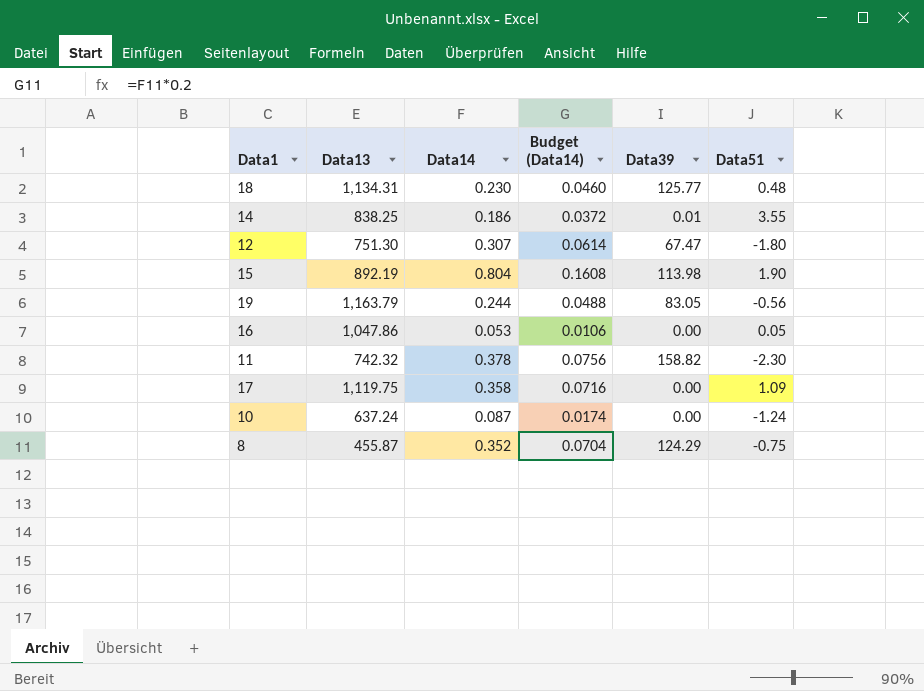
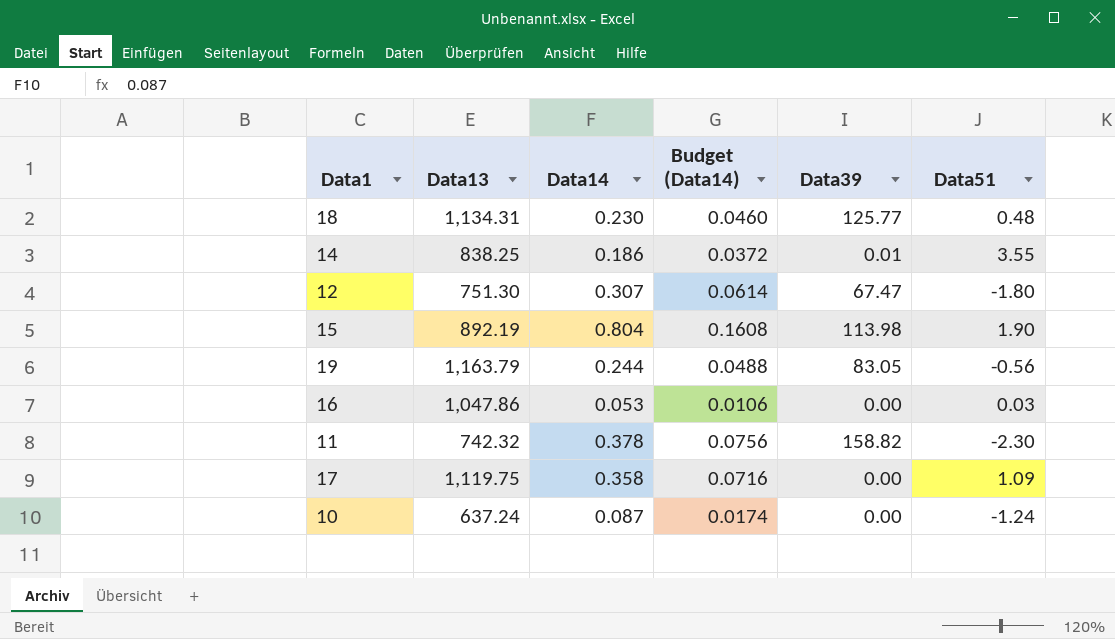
row 8: 455.87 | 0.352 | 0.0704 | 124.29 | -0.75 -> none
16 | Data51: 0.05 -> 0.03

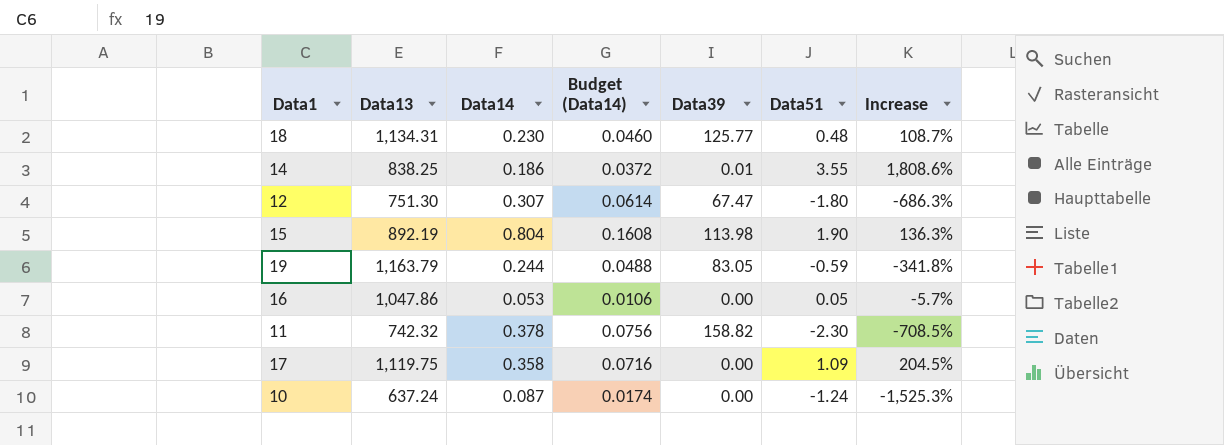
column Increase | formula: none -> ([Data51] - [Data14]) / [Data14]
19 | Data51: -0.56 -> -0.59
16 | Data51: 0.03 -> 0.05

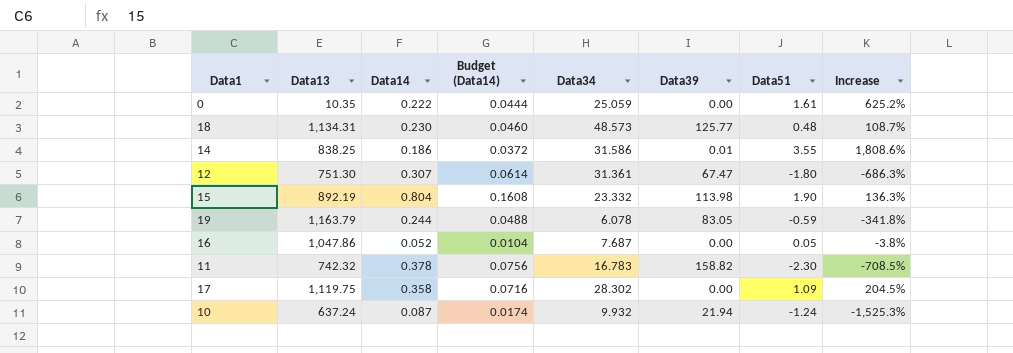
column Data34 | position: none -> 5
row 0: none -> 10.35 | 0.222 | 0.0444 | 25.059 | 0.00 | 1.61 | 625.2%
16 | Data14: 0.053 -> 0.052
16 | Budget (Data14): 0.0106 -> 0.0104
16 | Increase: -5.7% -> -3.8%
10 | Data39: 0.00 -> 21.94

